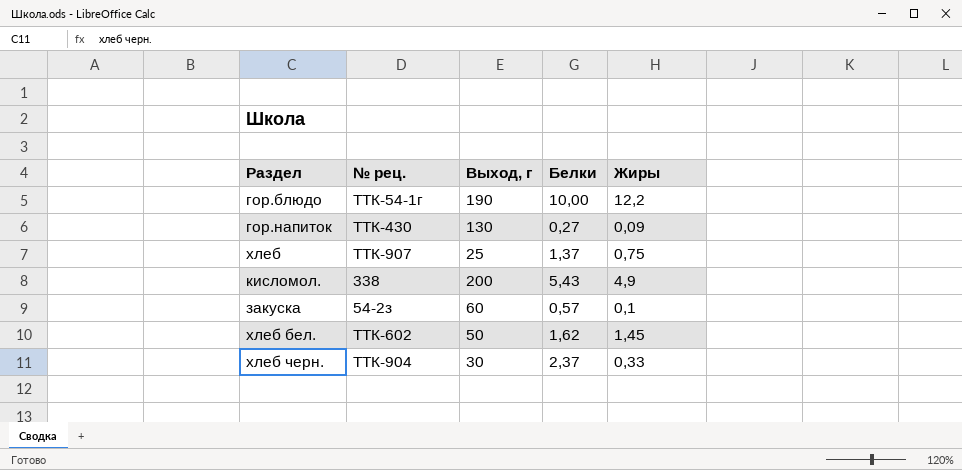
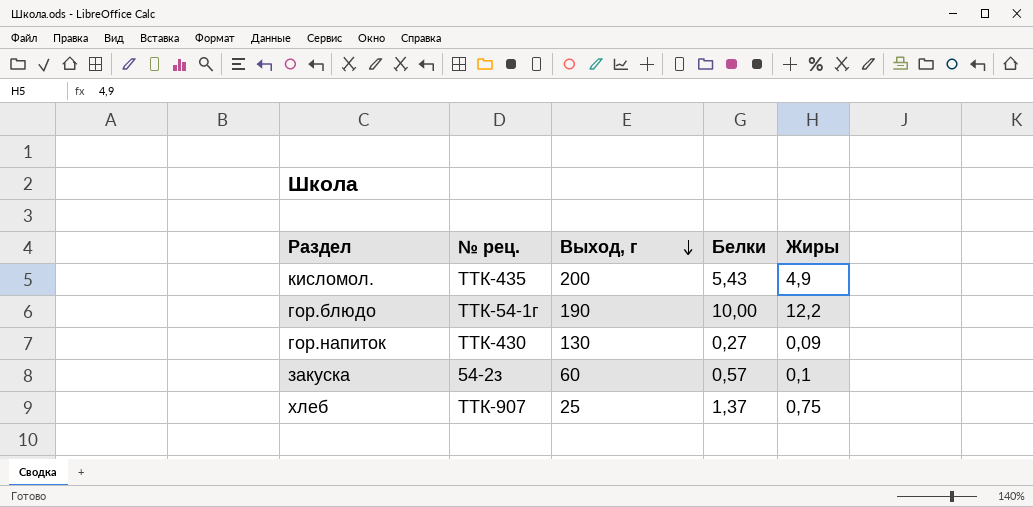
row order: none -> Выход, г descending
row хлеб бел.: ТТК-602 | 50 | 1,62 | 1,45 -> none
row хлеб черн.: ТТК-904 | 30 | 2,37 | 0,33 -> none
кисломол. | № рец.: 338 -> ТТК-435

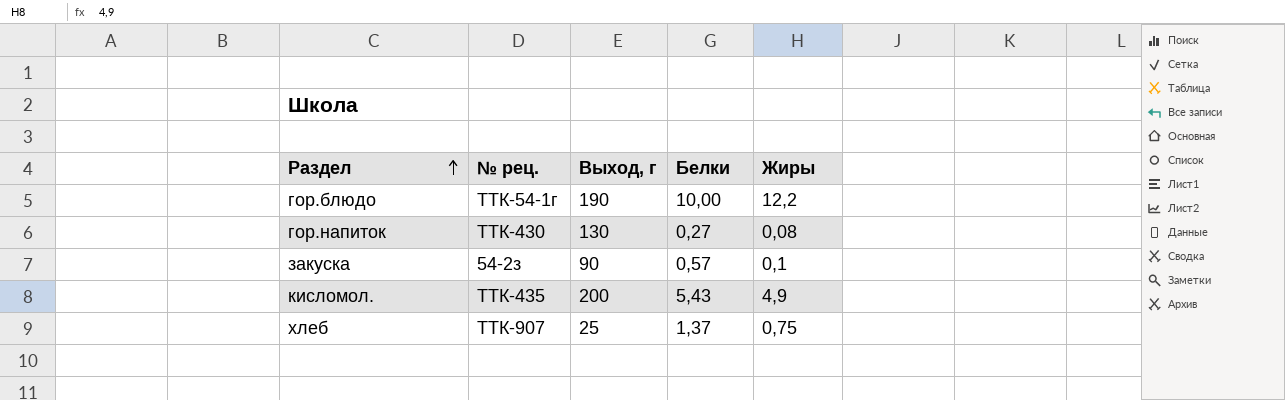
row order: Выход, г descending -> Раздел ascending
гор.напиток | Жиры: 0,09 -> 0,08
закуска | Выход, г: 60 -> 90

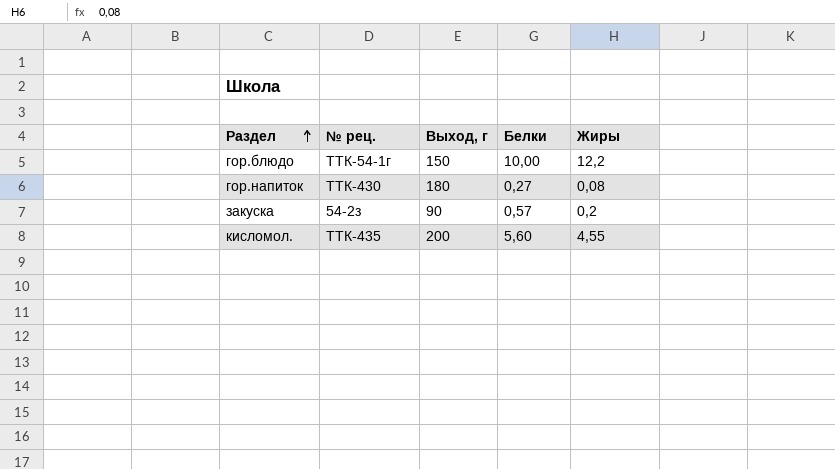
row хлеб: ТТК-907 | 25 | 1,37 | 0,75 -> none
гор.блюдо | Выход, г: 190 -> 150
гор.напиток | Выход, г: 130 -> 180
закуска | Жиры: 0,1 -> 0,2
кисломол. | Белки: 5,43 -> 5,60
кисломол. | Жиры: 4,9 -> 4,55

